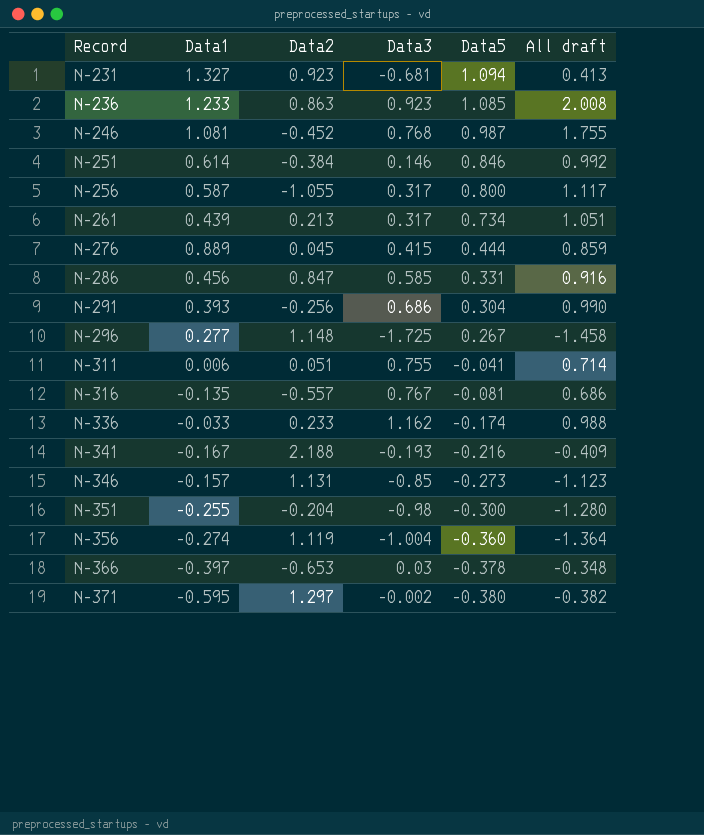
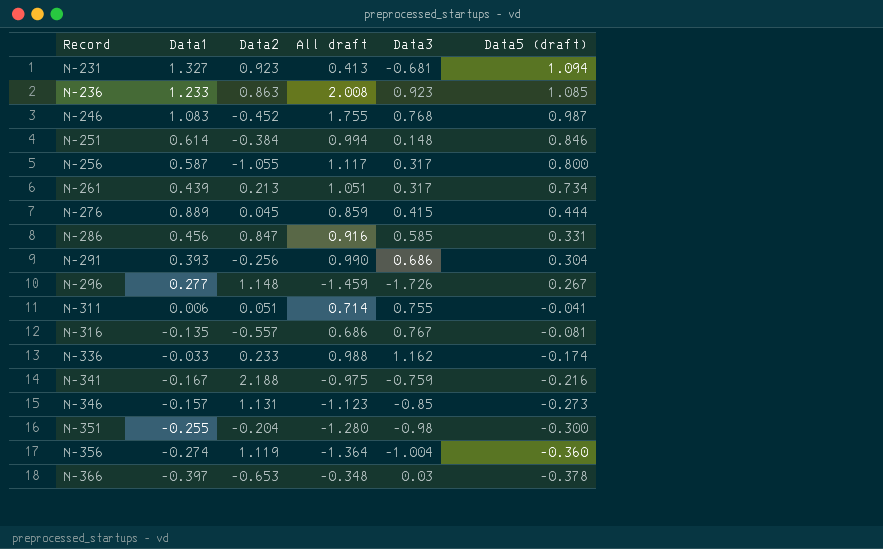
column All draft | position: 6 -> 4
column name: Data5 -> Data5 (draft)
row N-371: -0.595 | 1.297 | -0.002 | -0.380 | -0.382 -> none
N-246 | Data1: 1.081 -> 1.083
N-251 | All draft: 0.992 -> 0.994
N-251 | Data3: 0.146 -> 0.148
N-296 | All draft: -1.458 -> -1.459
N-296 | Data3: -1.725 -> -1.726
N-341 | All draft: -0.409 -> -0.975
N-341 | Data3: -0.193 -> -0.759

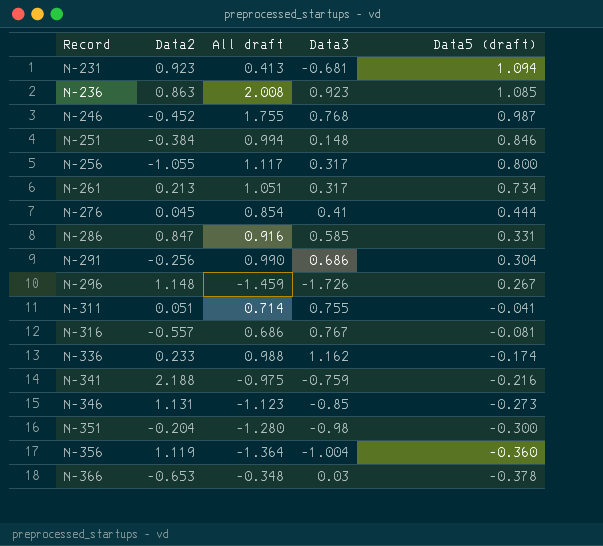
column Data1 | position: 2 -> none
N-276 | All draft: 0.859 -> 0.854
N-276 | Data3: 0.415 -> 0.41

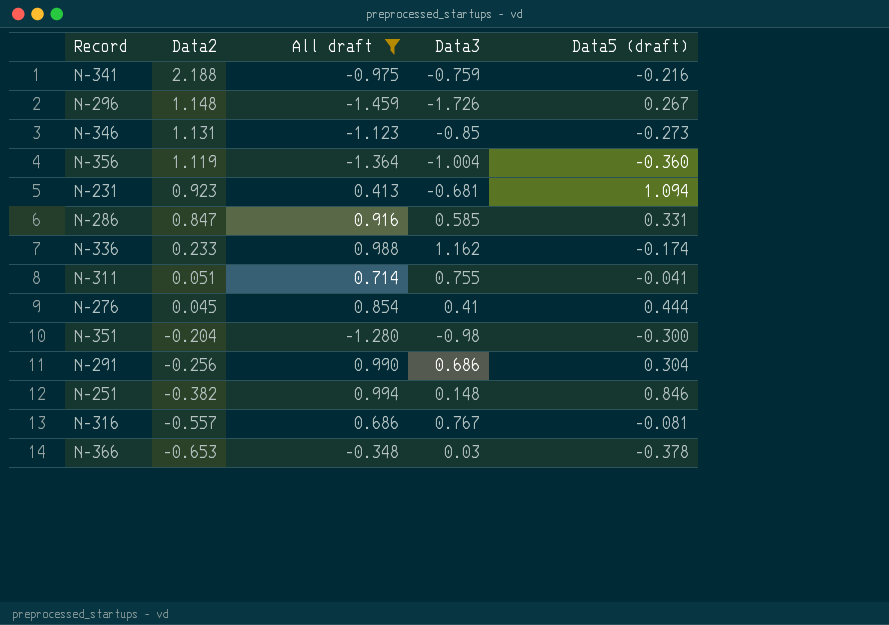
filter: none -> All draft <= 0.994
row order: Record ascending -> Data2 descending
N-251 | Data2: -0.384 -> -0.382

